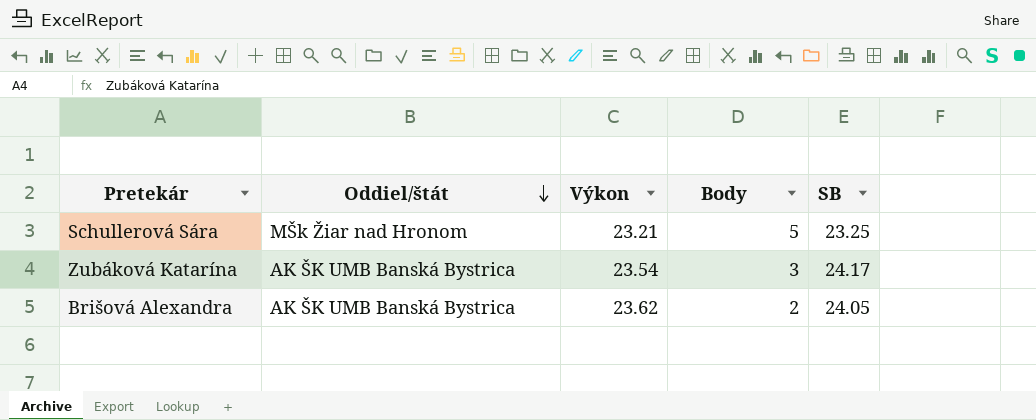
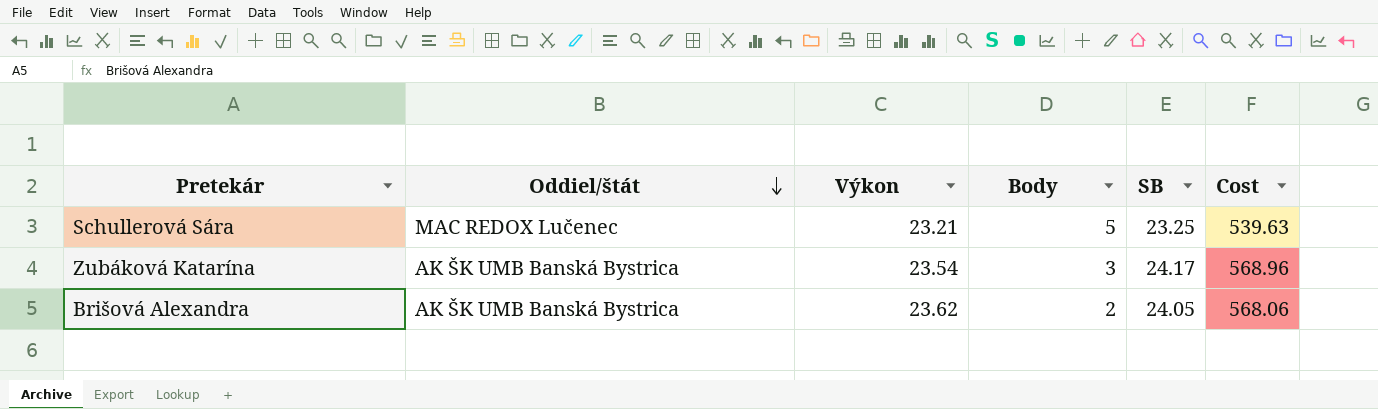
column Cost | formula: none -> [Výkon] * [SB]
Schullerová Sára | Oddiel/štát: MŠk Žiar nad Hronom -> MAC REDOX Lučenec

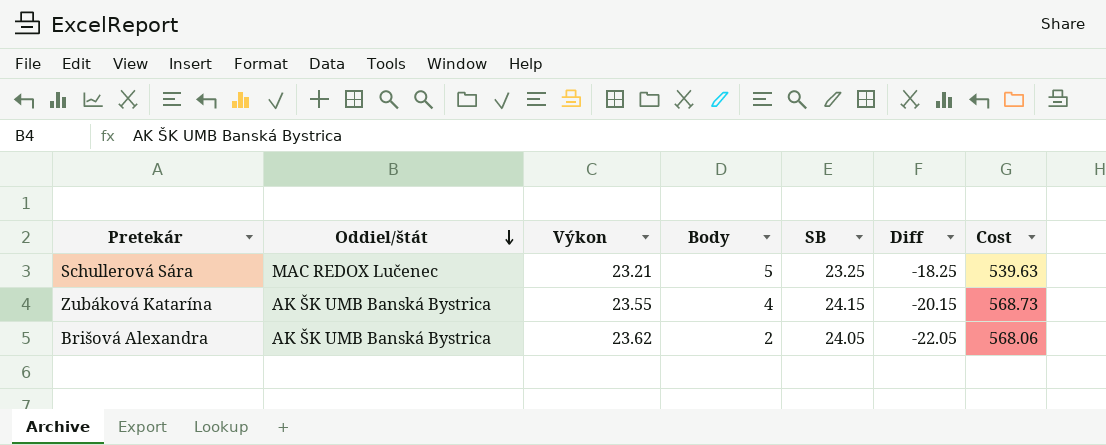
column Diff | formula: none -> [Body] - [SB]
Zubáková Katarína | Výkon: 23.54 -> 23.55
Zubáková Katarína | Body: 3 -> 4
Zubáková Katarína | SB: 24.17 -> 24.15
Zubáková Katarína | Cost: 568.96 -> 568.73

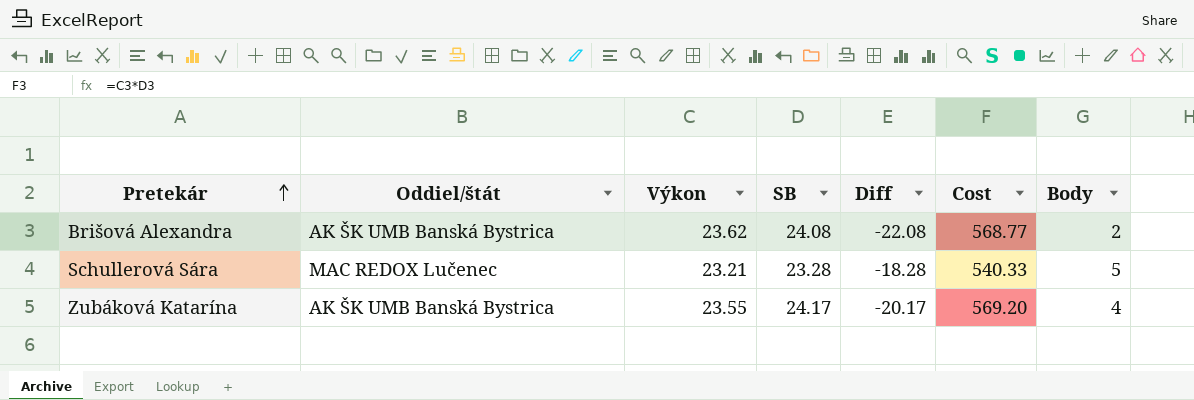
row order: Oddiel/štát descending -> Pretekár ascending
column Body | position: 4 -> 7
Brišová Alexandra | SB: 24.05 -> 24.08
Brišová Alexandra | Diff: -22.05 -> -22.08
Brišová Alexandra | Cost: 568.06 -> 568.77
Schullerová Sára | SB: 23.25 -> 23.28
Schullerová Sára | Diff: -18.25 -> -18.28
Schullerová Sára | Cost: 539.63 -> 540.33
Zubáková Katarína | SB: 24.15 -> 24.17
Zubáková Katarína | Diff: -20.15 -> -20.17
Zubáková Katarína | Cost: 568.73 -> 569.20

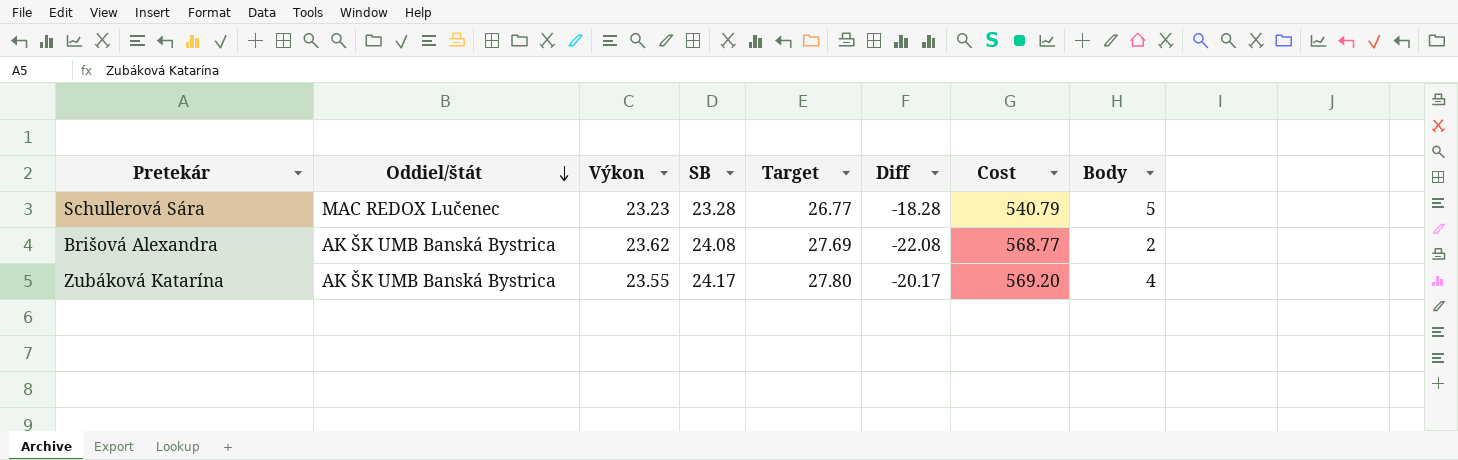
row order: Pretekár ascending -> Oddiel/štát descending
column Target | formula: none -> [SB] * 1.15
Schullerová Sára | Výkon: 23.21 -> 23.23
Schullerová Sára | Cost: 540.33 -> 540.79

